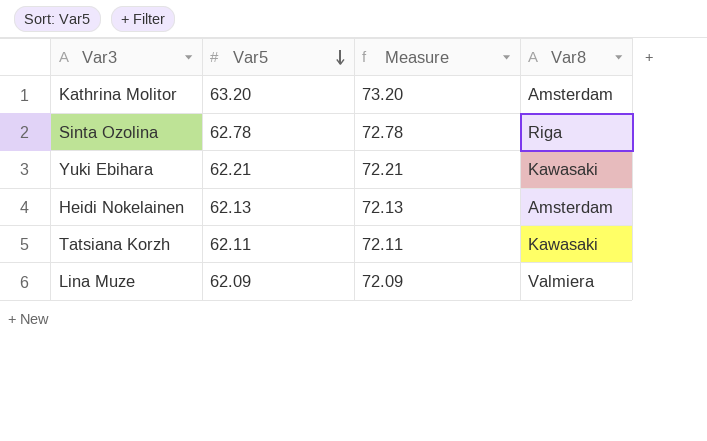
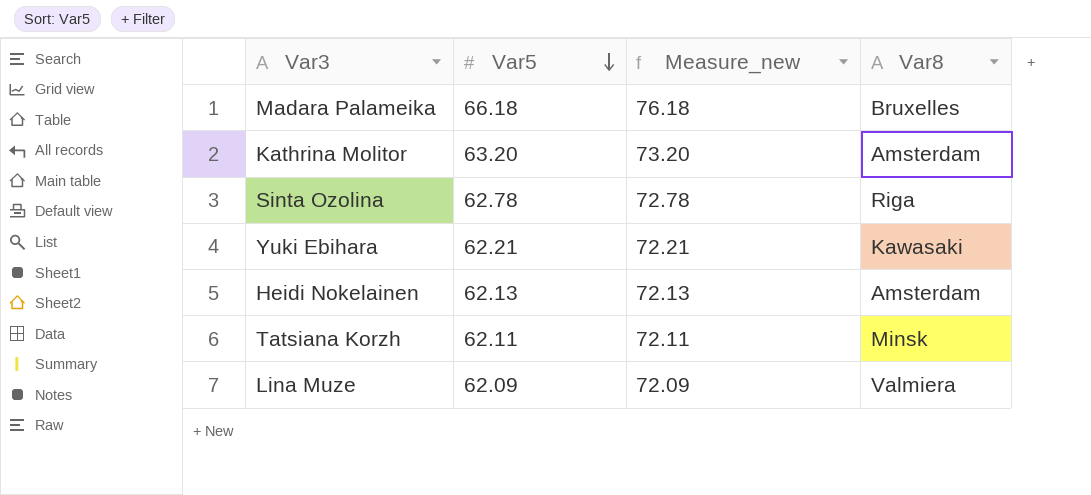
column name: Measure -> Measure_new
row Madara Palameika: none -> 66.18 | 76.18 | Bruxelles
Tatsiana Korzh | Var8: Kawasaki -> Minsk

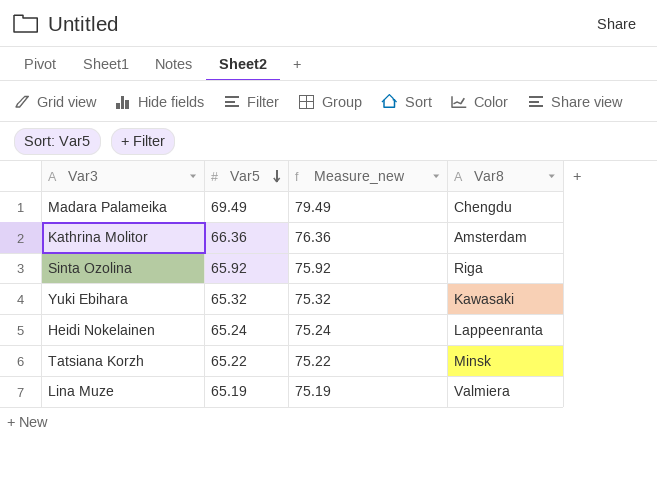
Madara Palameika | Var5: 66.18 -> 69.49
Madara Palameika | Measure_new: 76.18 -> 79.49
Madara Palameika | Var8: Bruxelles -> Chengdu
Kathrina Molitor | Var5: 63.20 -> 66.36
Kathrina Molitor | Measure_new: 73.20 -> 76.36
Sinta Ozolina | Var5: 62.78 -> 65.92
Sinta Ozolina | Measure_new: 72.78 -> 75.92
Yuki Ebihara | Var5: 62.21 -> 65.32
Yuki Ebihara | Measure_new: 72.21 -> 75.32
Heidi Nokelainen | Var5: 62.13 -> 65.24
Heidi Nokelainen | Measure_new: 72.13 -> 75.24
Heidi Nokelainen | Var8: Amsterdam -> Lappeenranta
Tatsiana Korzh | Var5: 62.11 -> 65.22
Tatsiana Korzh | Measure_new: 72.11 -> 75.22
Lina Muze | Var5: 62.09 -> 65.19
Lina Muze | Measure_new: 72.09 -> 75.19

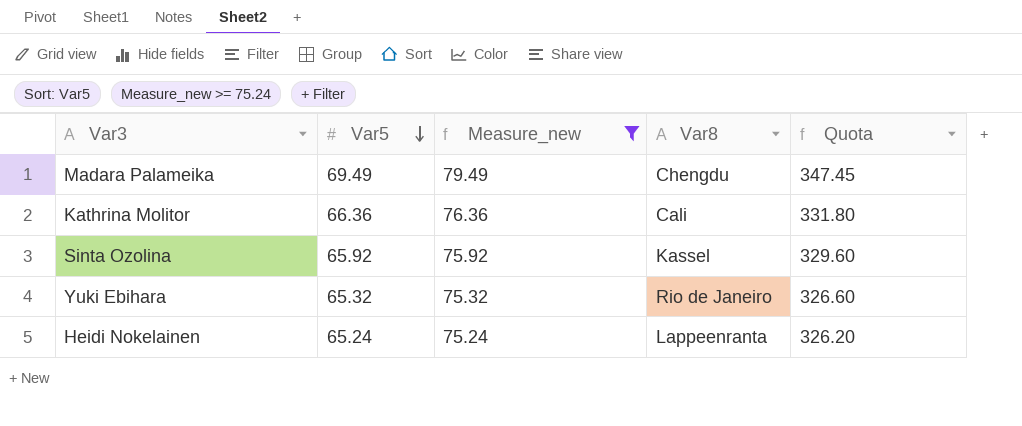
filter: none -> Measure_new >= 75.24
column Quota | formula: none -> [Var5] * 5
Kathrina Molitor | Var8: Amsterdam -> Cali
Sinta Ozolina | Var8: Riga -> Kassel
Yuki Ebihara | Var8: Kawasaki -> Rio de Janeiro

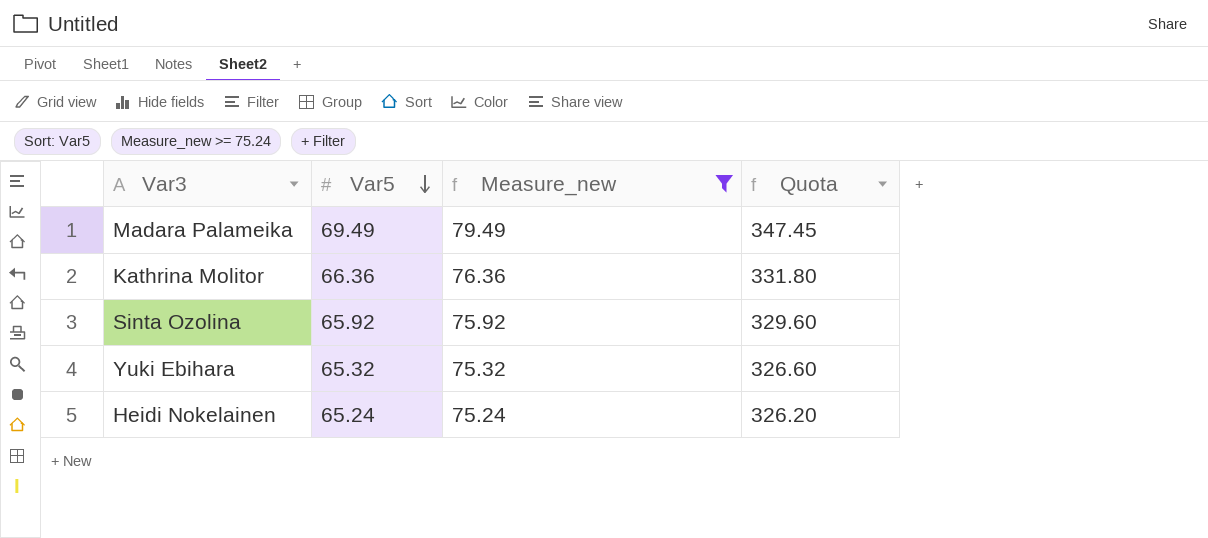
column Var8 | position: 4 -> none

